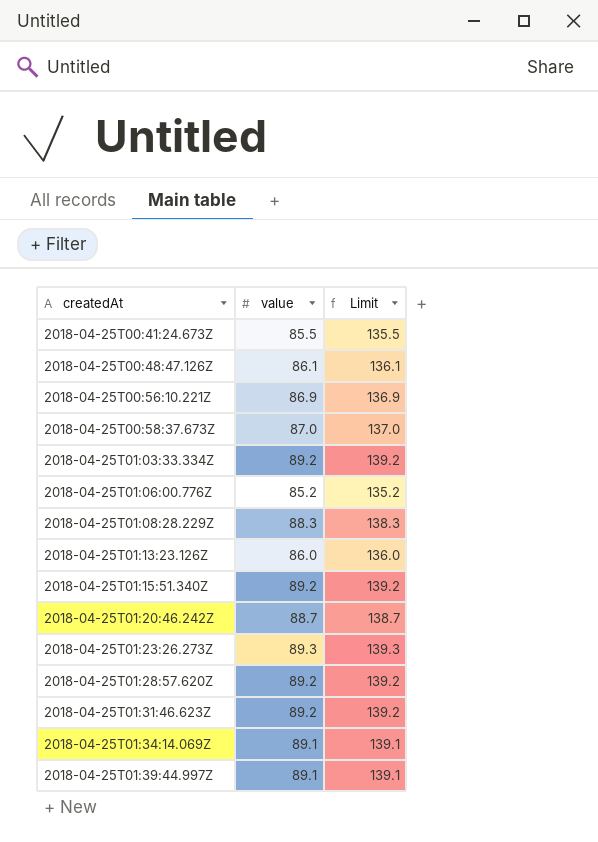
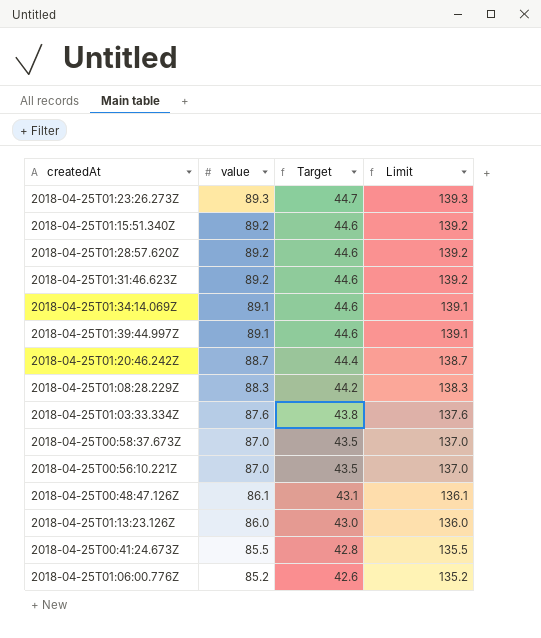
row order: createdAt ascending -> value descending
column Target | formula: none -> [value] * 0.5
2018-04-25T01:03:33.334Z | value: 89.2 -> 87.6
2018-04-25T01:03:33.334Z | Limit: 139.2 -> 137.6
2018-04-25T00:56:10.221Z | value: 86.9 -> 87.0
2018-04-25T00:56:10.221Z | Limit: 136.9 -> 137.0

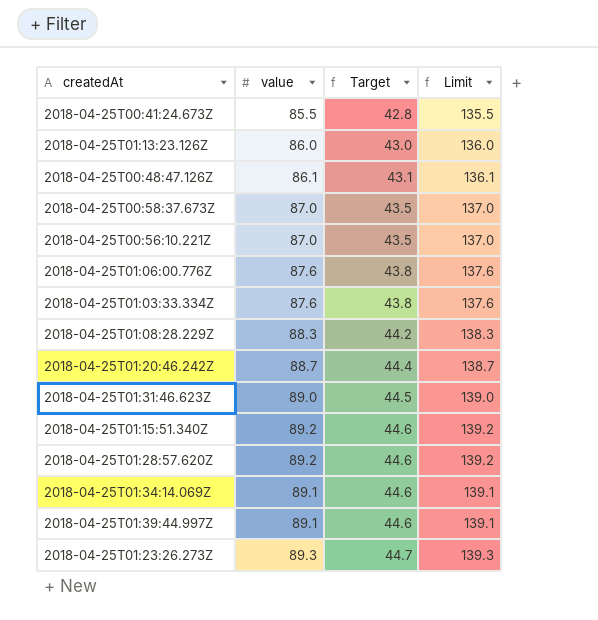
row order: value descending -> Target ascending
2018-04-25T01:06:00.776Z | value: 85.2 -> 87.6
2018-04-25T01:06:00.776Z | Target: 42.6 -> 43.8
2018-04-25T01:06:00.776Z | Limit: 135.2 -> 137.6
2018-04-25T01:31:46.623Z | value: 89.2 -> 89.0
2018-04-25T01:31:46.623Z | Target: 44.6 -> 44.5
2018-04-25T01:31:46.623Z | Limit: 139.2 -> 139.0

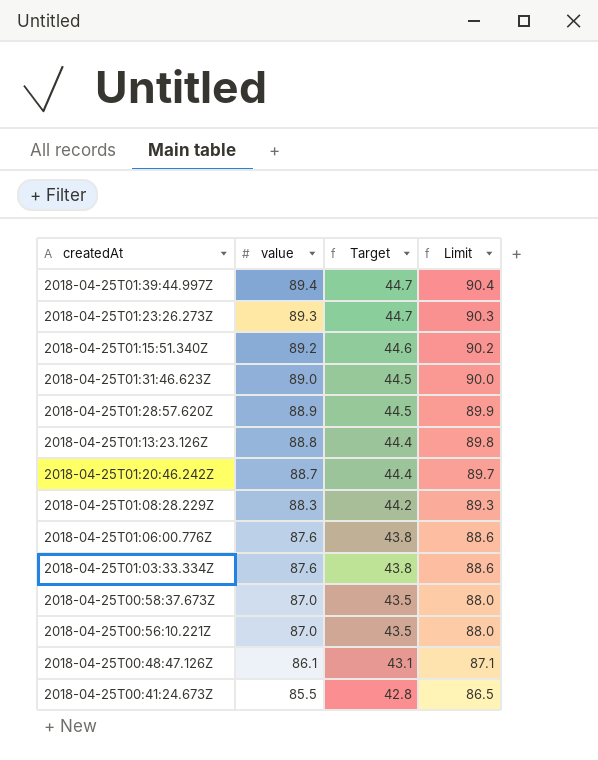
row order: Target ascending -> value descending
column Limit | formula: [value] + 50 -> [value] + 1
row 2018-04-25T01:34:14.069Z: 89.1 | 44.6 | 139.1 -> none
2018-04-25T01:39:44.997Z | value: 89.1 -> 89.4
2018-04-25T01:39:44.997Z | Target: 44.6 -> 44.7
2018-04-25T01:28:57.620Z | value: 89.2 -> 88.9
2018-04-25T01:28:57.620Z | Target: 44.6 -> 44.5
2018-04-25T01:13:23.126Z | value: 86.0 -> 88.8
2018-04-25T01:13:23.126Z | Target: 43.0 -> 44.4

